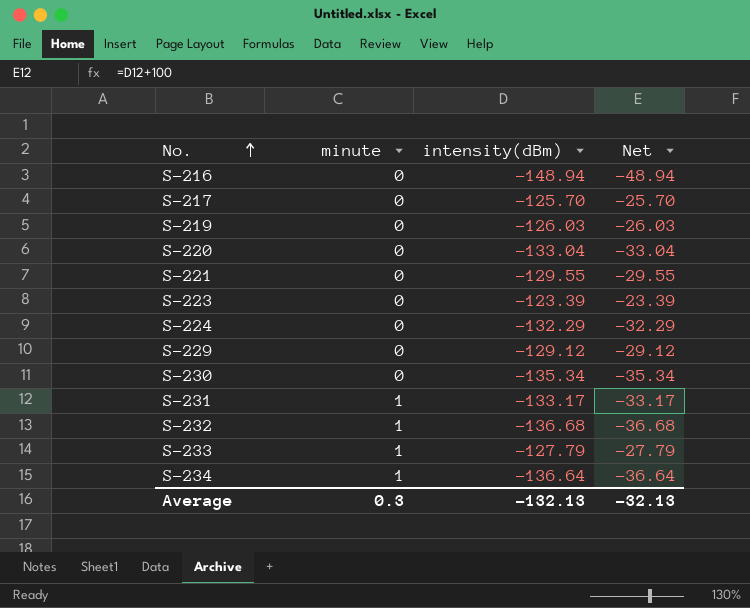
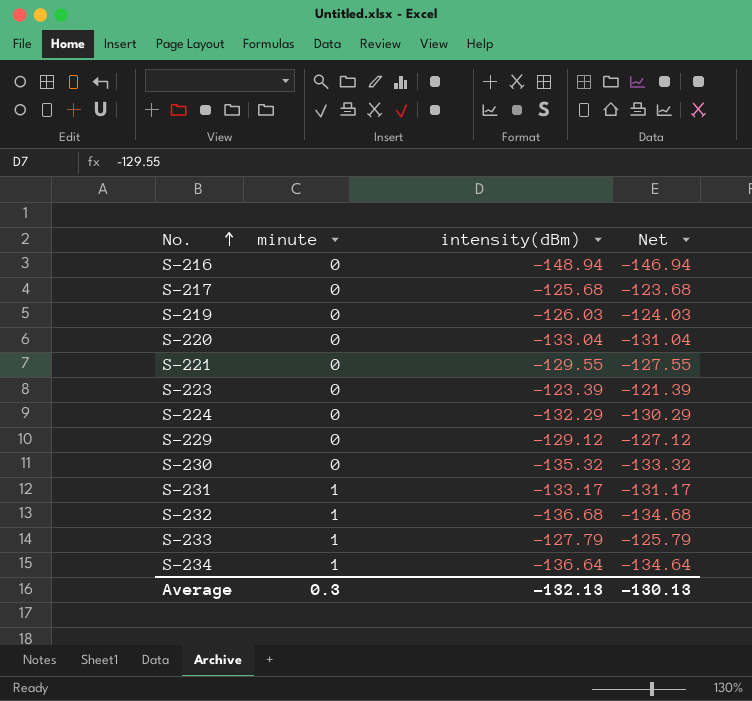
column Net | formula: [intensity(dBm)] + 100 -> [intensity(dBm)] + 2
S-217 | intensity(dBm): -125.70 -> -125.68
S-230 | intensity(dBm): -135.34 -> -135.32
Average | Net: -32.13 -> -130.13

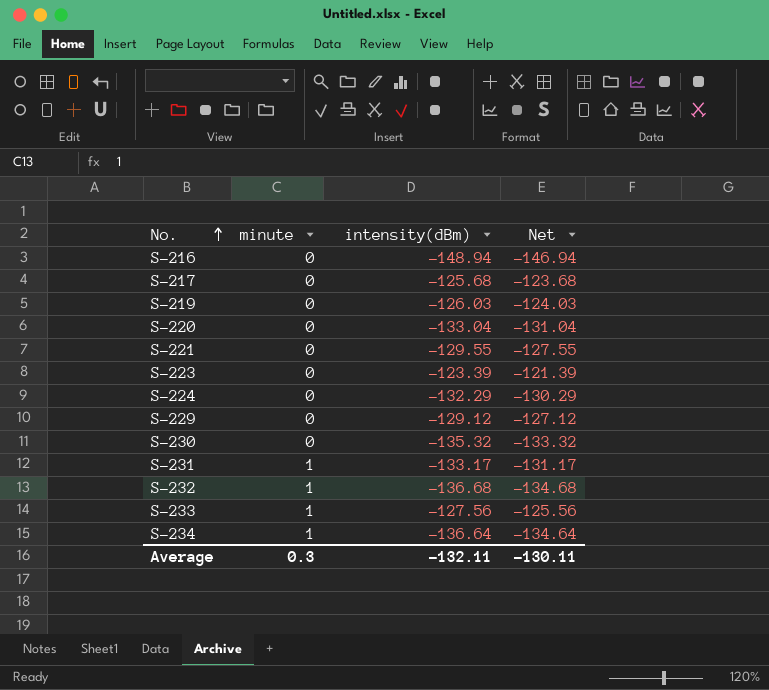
S-233 | intensity(dBm): -127.79 -> -127.56
S-233 | Net: -125.79 -> -125.56
Average | intensity(dBm): -132.13 -> -132.11
Average | Net: -130.13 -> -130.11

